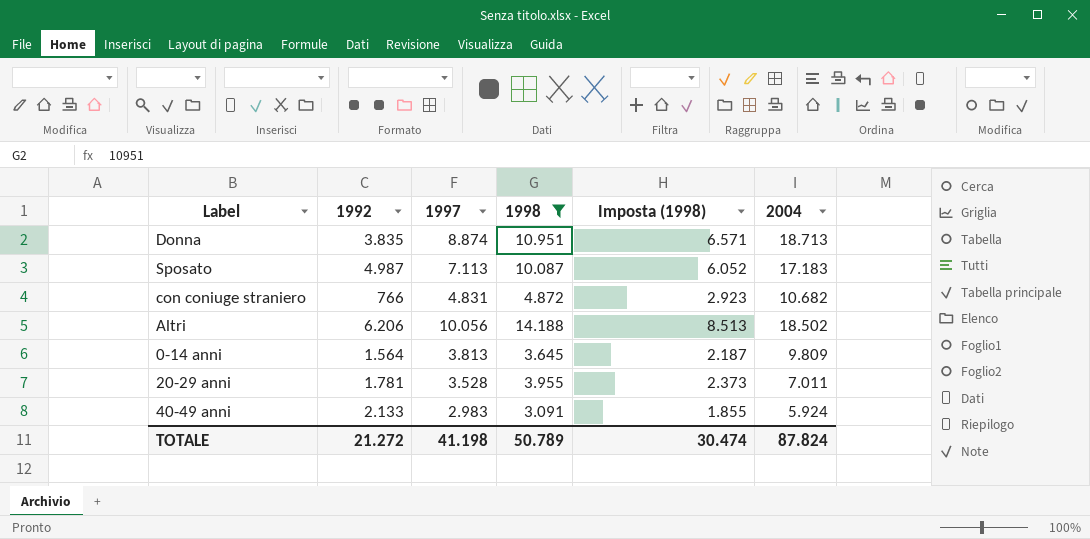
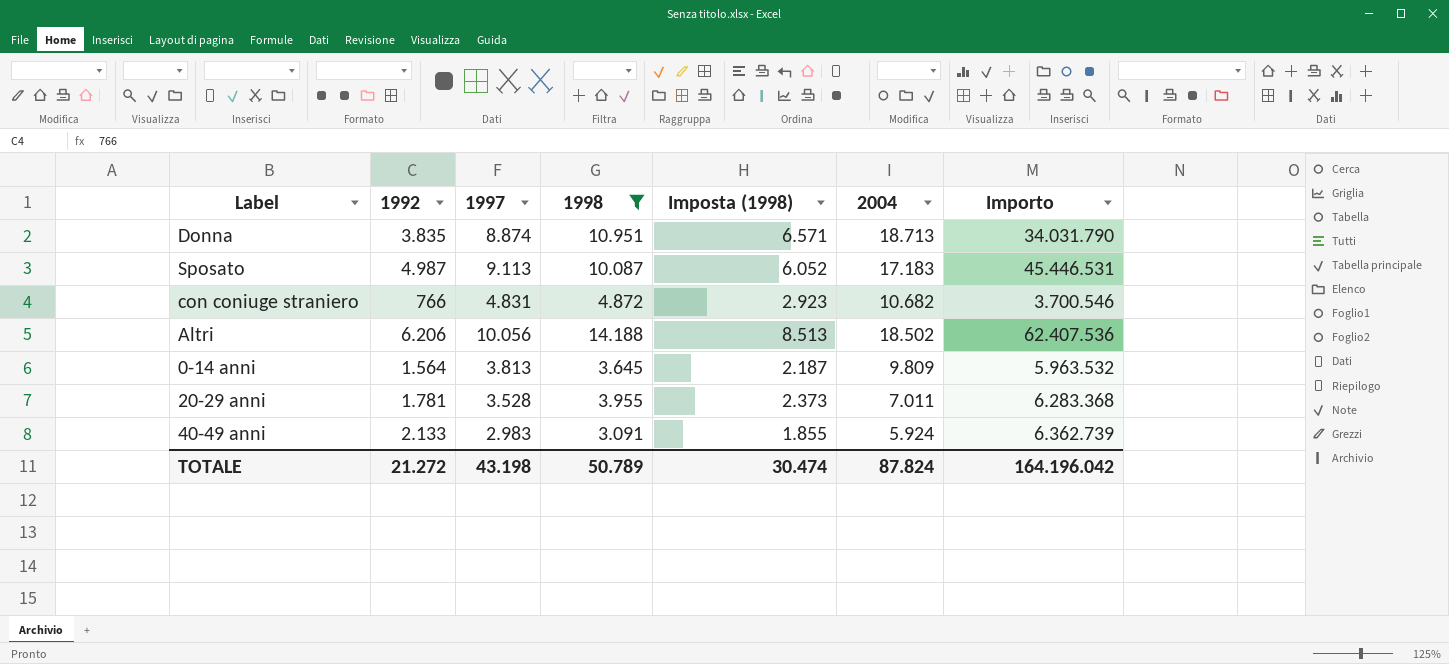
column Importo | formula: none -> [1992] * [1997]
Sposato | 1997: 7.113 -> 9.113
TOTALE | 1997: 41.198 -> 43.198

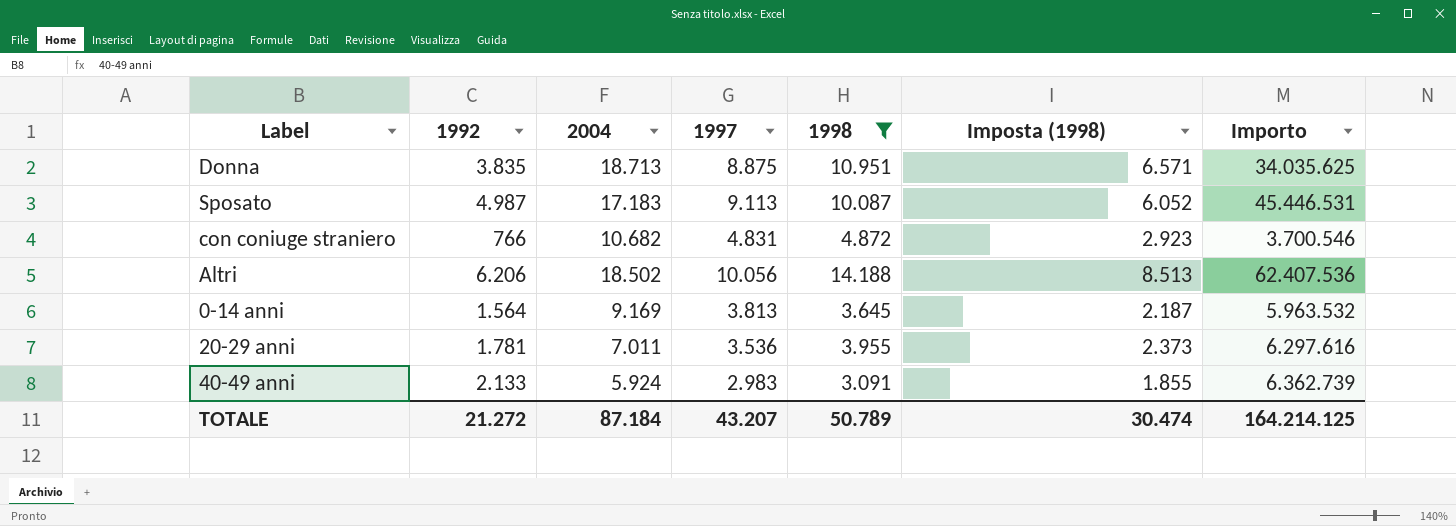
column 2004 | position: 6 -> 3
Donna | 1997: 8.874 -> 8.875
Donna | Importo: 34.031.790 -> 34.035.625
0-14 anni | 2004: 9.809 -> 9.169
20-29 anni | 1997: 3.528 -> 3.536
20-29 anni | Importo: 6.283.368 -> 6.297.616
TOTALE | 2004: 87.824 -> 87.184
TOTALE | 1997: 43.198 -> 43.207
TOTALE | Importo: 164.196.042 -> 164.214.125

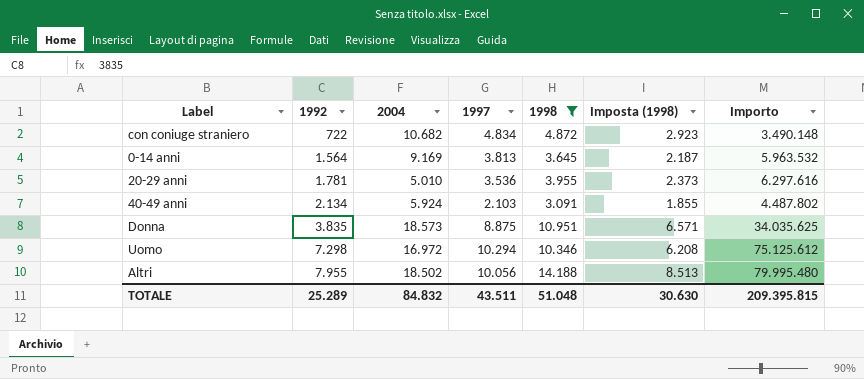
row order: none -> 1992 ascending
row Sposato: 4.987 | 17.183 | 9.113 | 10.087 | 6.052 | 45.446.531 -> none
con coniuge straniero | 1992: 766 -> 722
con coniuge straniero | 1997: 4.831 -> 4.834
con coniuge straniero | Importo: 3.700.546 -> 3.490.148
20-29 anni | 2004: 7.011 -> 5.010
40-49 anni | 1992: 2.133 -> 2.134
40-49 anni | 1997: 2.983 -> 2.103
40-49 anni | Importo: 6.362.739 -> 4.487.802
Donna | 2004: 18.713 -> 18.573
row Uomo: none -> 7.298 | 16.972 | 10.294 | 10.346 | 6.208 | 75.125.612
Altri | 1992: 6.206 -> 7.955
Altri | Importo: 62.407.536 -> 79.995.480
TOTALE | 1992: 21.272 -> 25.289
TOTALE | 2004: 87.184 -> 84.832
TOTALE | 1997: 43.207 -> 43.511
TOTALE | 1998: 50.789 -> 51.048
TOTALE | Imposta (1998): 30.474 -> 30.630
TOTALE | Importo: 164.214.125 -> 209.395.815

